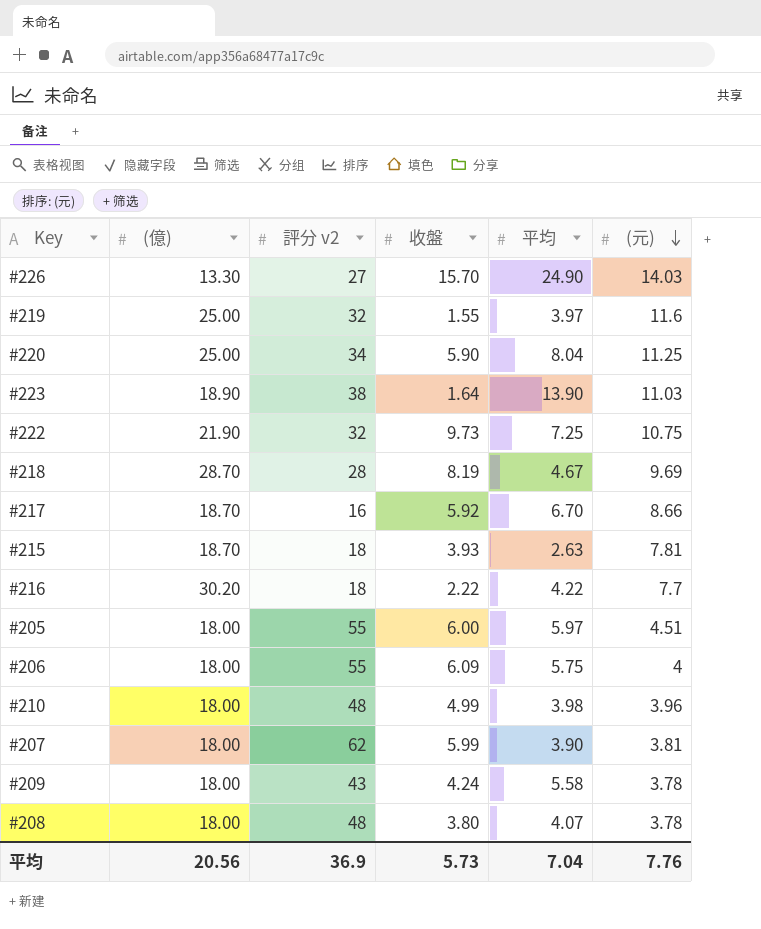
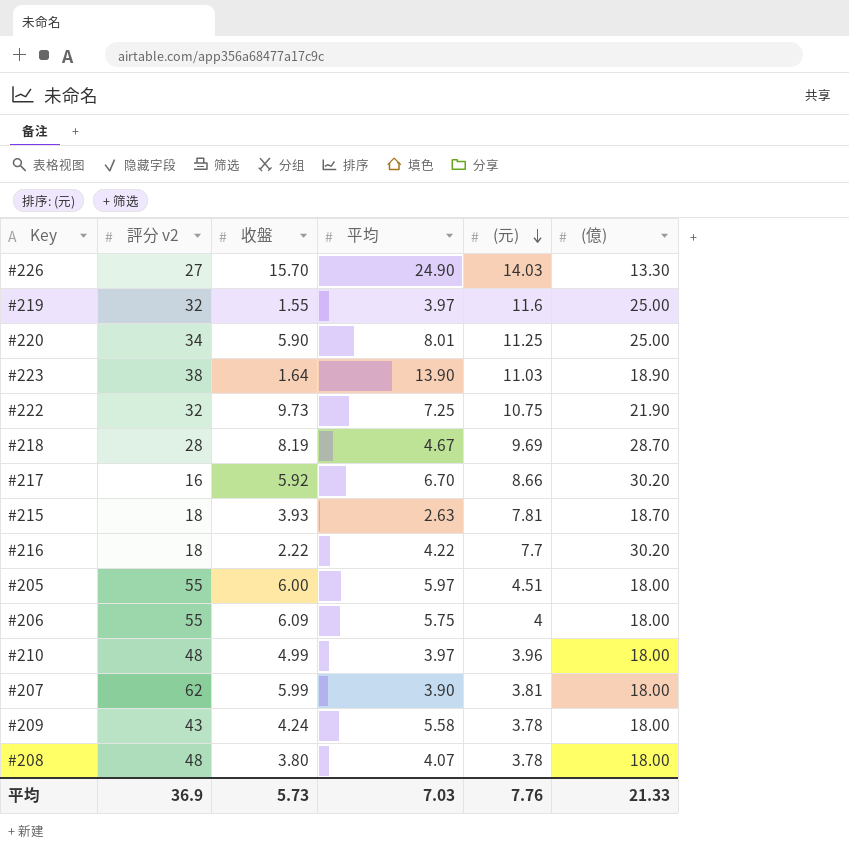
column (億) | position: 2 -> 6
#220 | 平均: 8.04 -> 8.01
#217 | (億): 18.70 -> 30.20
#210 | 平均: 3.98 -> 3.97
平均 | 平均: 7.04 -> 7.03
平均 | (億): 20.56 -> 21.33

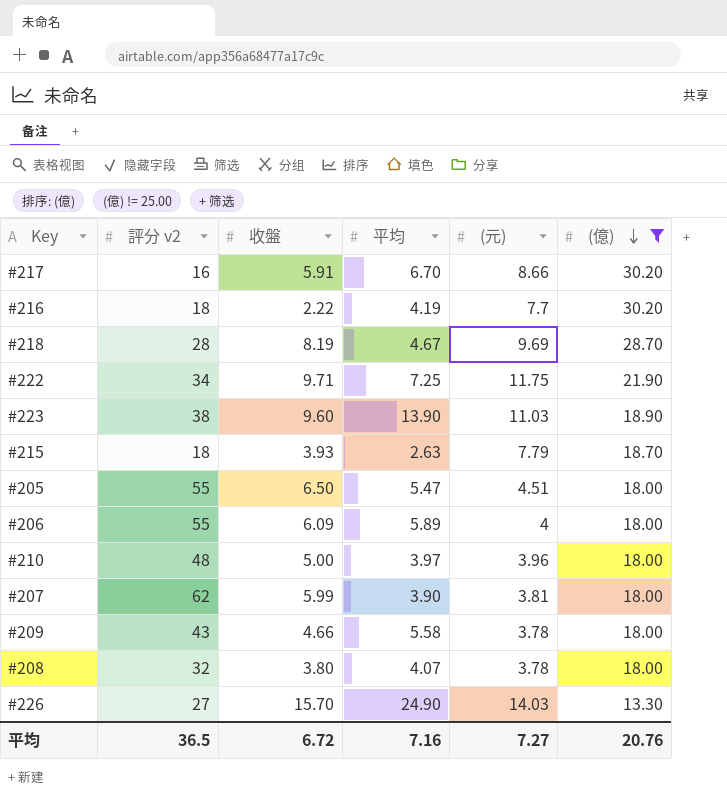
filter: none -> (億) != 25.00
row order: (元) descending -> (億) descending
#217 | 收盤: 5.92 -> 5.91
#216 | 平均: 4.22 -> 4.19
#222 | 評分 v2: 32 -> 34
#222 | 收盤: 9.73 -> 9.71
#222 | (元): 10.75 -> 11.75
#223 | 收盤: 1.64 -> 9.60
#215 | (元): 7.81 -> 7.79
#205 | 收盤: 6.00 -> 6.50
#205 | 平均: 5.97 -> 5.47
#206 | 平均: 5.75 -> 5.89
#210 | 收盤: 4.99 -> 5.00
#209 | 收盤: 4.24 -> 4.66
#208 | 評分 v2: 48 -> 32
平均 | 評分 v2: 36.9 -> 36.5
平均 | 收盤: 5.73 -> 6.72
平均 | 平均: 7.03 -> 7.16
平均 | (元): 7.76 -> 7.27
平均 | (億): 21.33 -> 20.76

